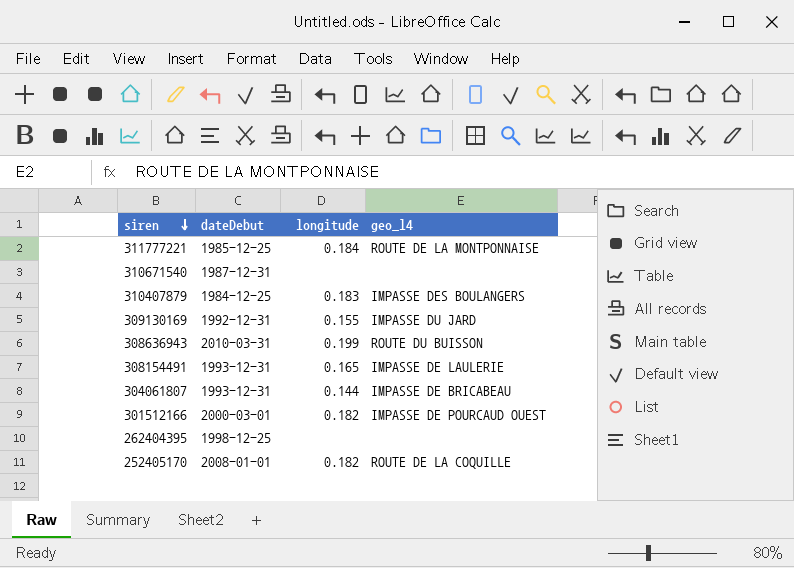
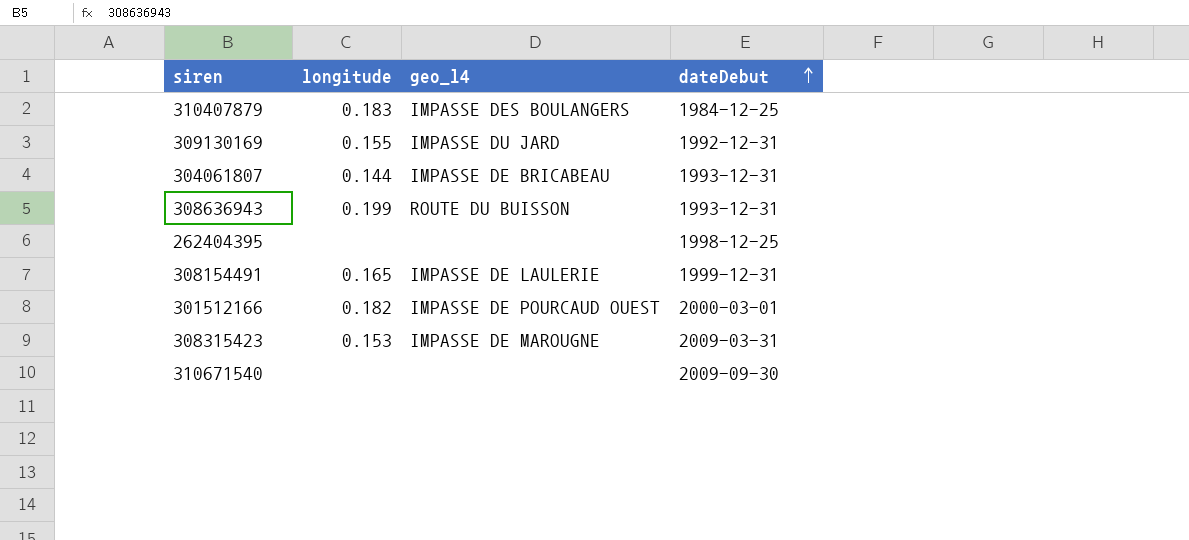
row order: siren descending -> dateDebut ascending
column dateDebut | position: 2 -> 4
row 311777221: 1985-12-25 | 0.184 | ROUTE DE LA MONTPONNAISE -> none
row 252405170: 2008-01-01 | 0.182 | ROUTE DE LA COQUILLE -> none
308636943 | dateDebut: 2010-03-31 -> 1993-12-31
308154491 | dateDebut: 1993-12-31 -> 1999-12-31
row 308315423: none -> 0.153 | IMPASSE DE MAROUGNE | 2009-03-31
310671540 | dateDebut: 1987-12-31 -> 2009-09-30

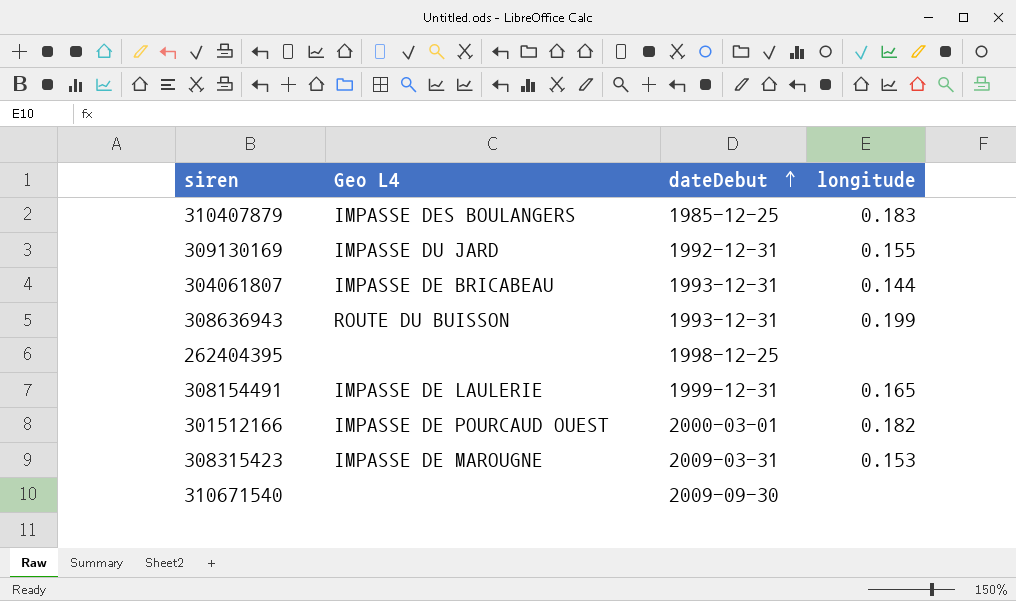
column name: geo_l4 -> Geo L4
column longitude | position: 2 -> 4
310407879 | dateDebut: 1984-12-25 -> 1985-12-25

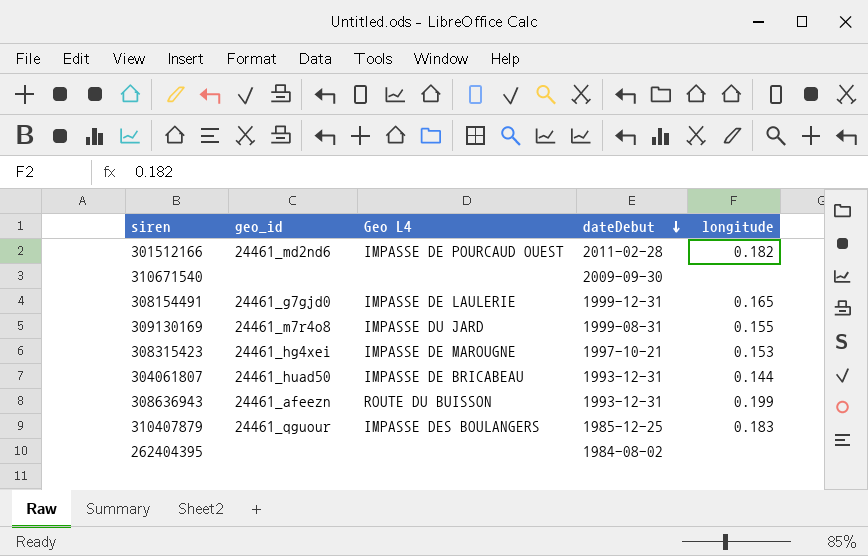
row order: dateDebut ascending -> dateDebut descending
column geo_id | position: none -> 2
301512166 | dateDebut: 2000-03-01 -> 2011-02-28
309130169 | dateDebut: 1992-12-31 -> 1999-08-31
308315423 | dateDebut: 2009-03-31 -> 1997-10-21
262404395 | dateDebut: 1998-12-25 -> 1984-08-02

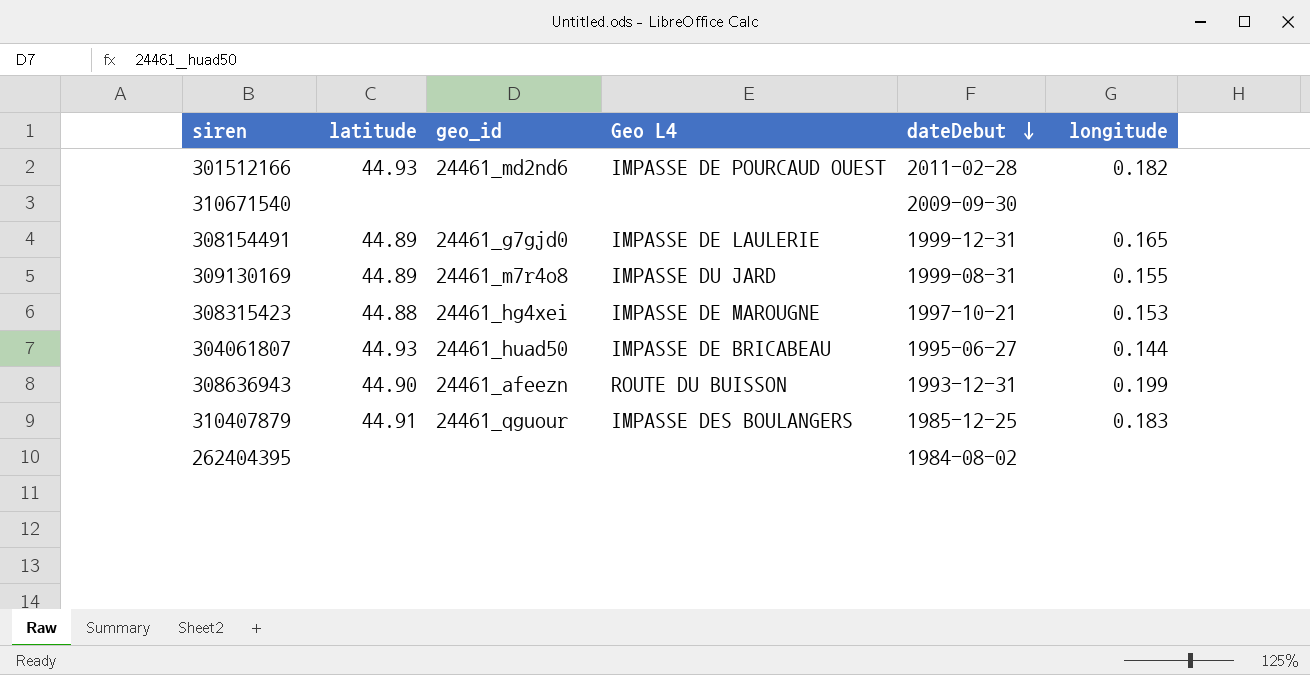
column latitude | position: none -> 2
304061807 | dateDebut: 1993-12-31 -> 1995-06-27

